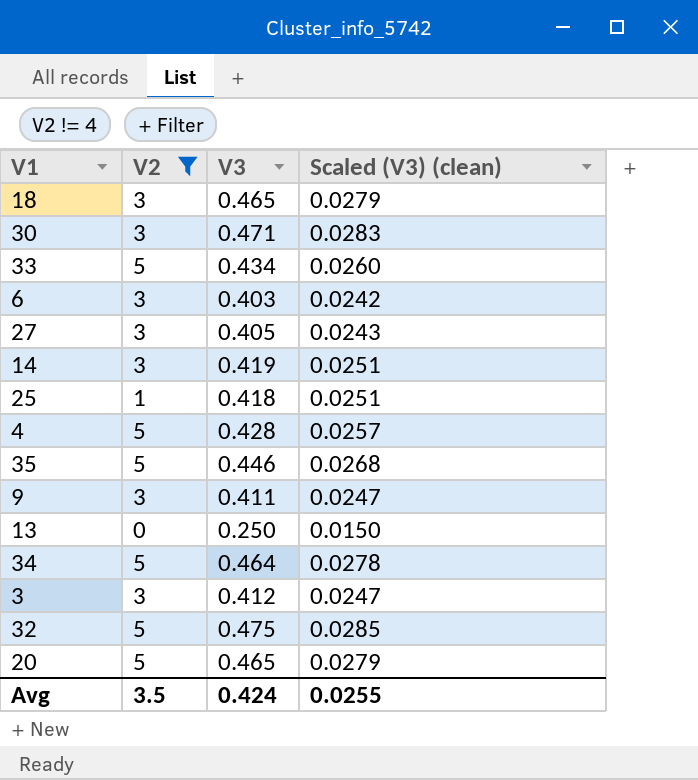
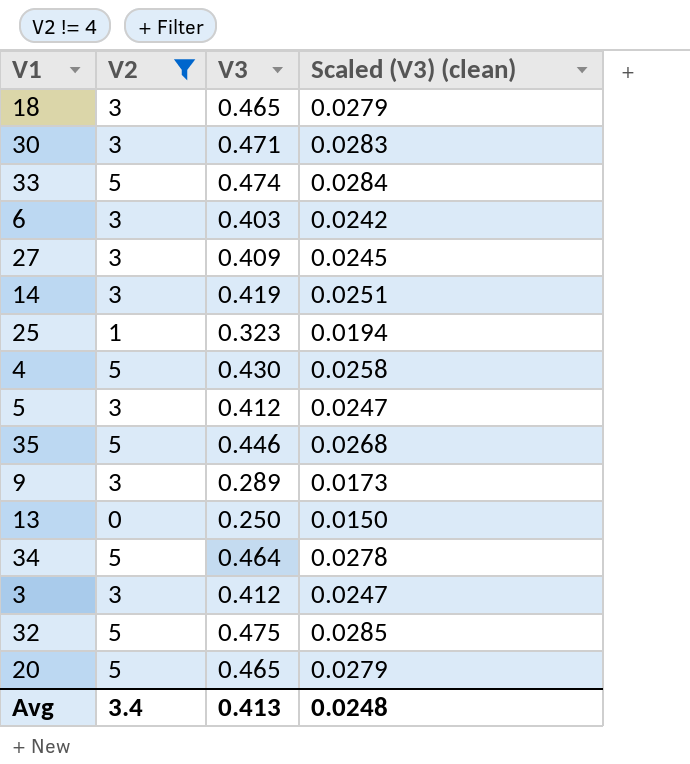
33 | V3: 0.434 -> 0.474
33 | Scaled (V3) (clean): 0.0260 -> 0.0284
27 | V3: 0.405 -> 0.409
27 | Scaled (V3) (clean): 0.0243 -> 0.0245
25 | V3: 0.418 -> 0.323
25 | Scaled (V3) (clean): 0.0251 -> 0.0194
4 | V3: 0.428 -> 0.430
4 | Scaled (V3) (clean): 0.0257 -> 0.0258
row 5: none -> 3 | 0.412 | 0.0247
9 | V3: 0.411 -> 0.289
9 | Scaled (V3) (clean): 0.0247 -> 0.0173
Avg | V2: 3.5 -> 3.4
Avg | V3: 0.424 -> 0.413
Avg | Scaled (V3) (clean): 0.0255 -> 0.0248

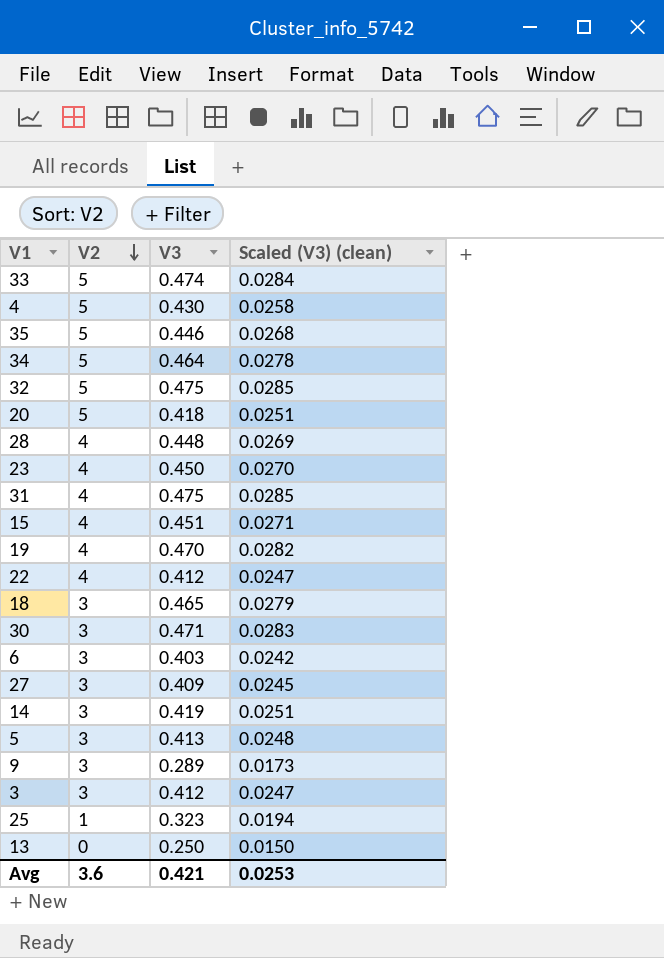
filter: V2 != 4 -> none
row order: none -> V2 descending
20 | V3: 0.465 -> 0.418
20 | Scaled (V3) (clean): 0.0279 -> 0.0251
5 | V3: 0.412 -> 0.413
5 | Scaled (V3) (clean): 0.0247 -> 0.0248
Avg | V2: 3.4 -> 3.6
Avg | V3: 0.413 -> 0.421
Avg | Scaled (V3) (clean): 0.0248 -> 0.0253

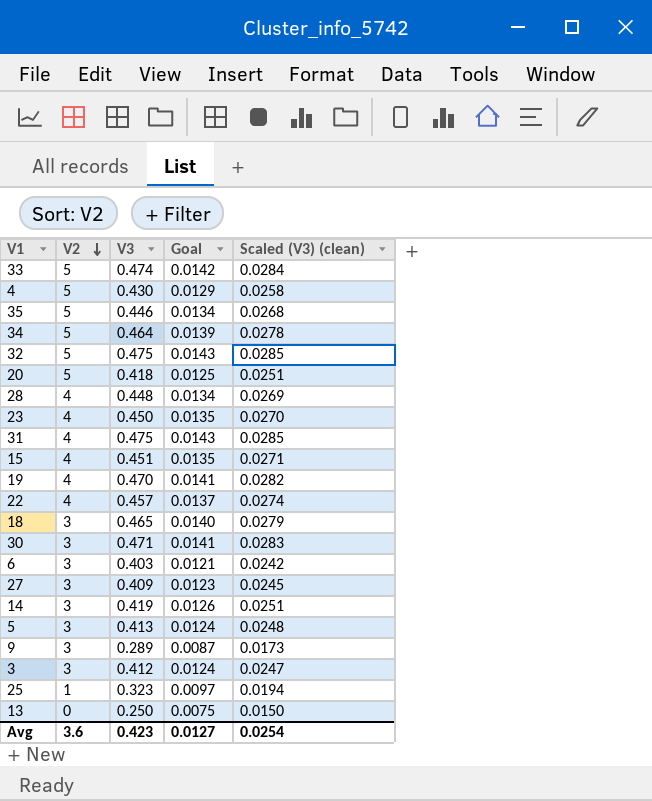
column Goal | formula: none -> [V3] * 0.03
22 | V3: 0.412 -> 0.457
22 | Scaled (V3) (clean): 0.0247 -> 0.0274
Avg | V3: 0.421 -> 0.423
Avg | Scaled (V3) (clean): 0.0253 -> 0.0254

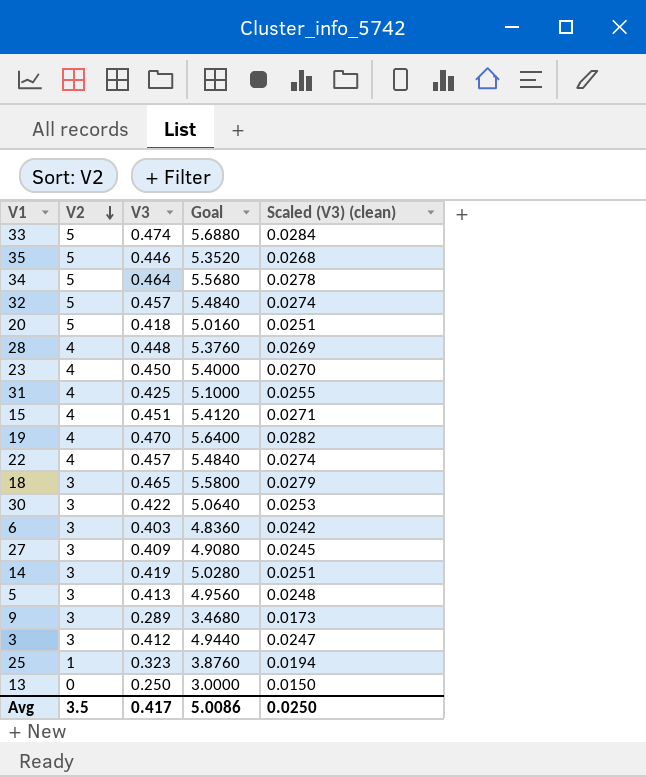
column Goal | formula: [V3] * 0.03 -> [V3] * 12
row 4: 5 | 0.430 | 0.0129 | 0.0258 -> none
32 | V3: 0.475 -> 0.457
32 | Scaled (V3) (clean): 0.0285 -> 0.0274
31 | V3: 0.475 -> 0.425
31 | Scaled (V3) (clean): 0.0285 -> 0.0255
30 | V3: 0.471 -> 0.422
30 | Scaled (V3) (clean): 0.0283 -> 0.0253
Avg | V2: 3.6 -> 3.5
Avg | V3: 0.423 -> 0.417
Avg | Goal: 0.0127 -> 5.0086
Avg | Scaled (V3) (clean): 0.0254 -> 0.0250

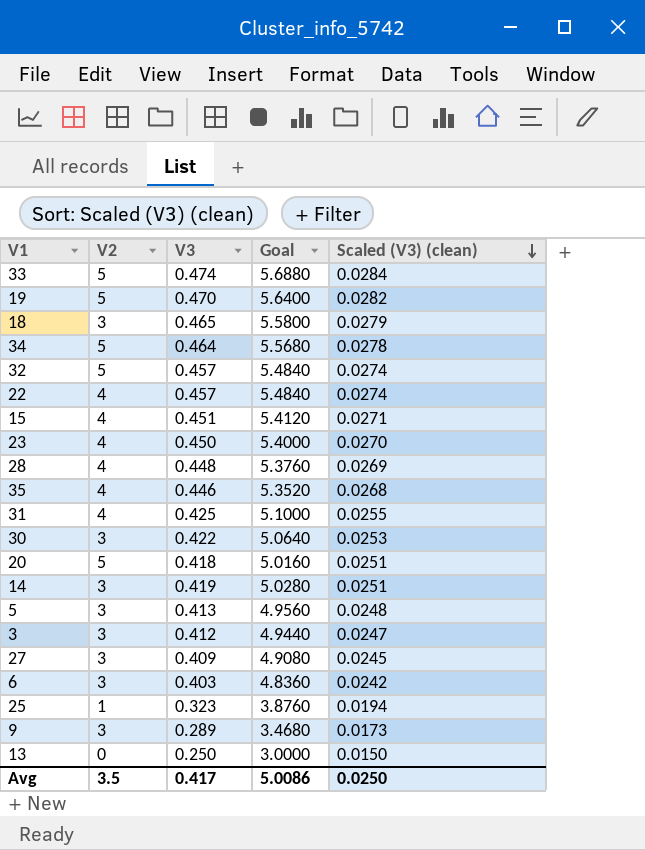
row order: V2 descending -> Scaled (V3) (clean) descending
19 | V2: 4 -> 5
35 | V2: 5 -> 4

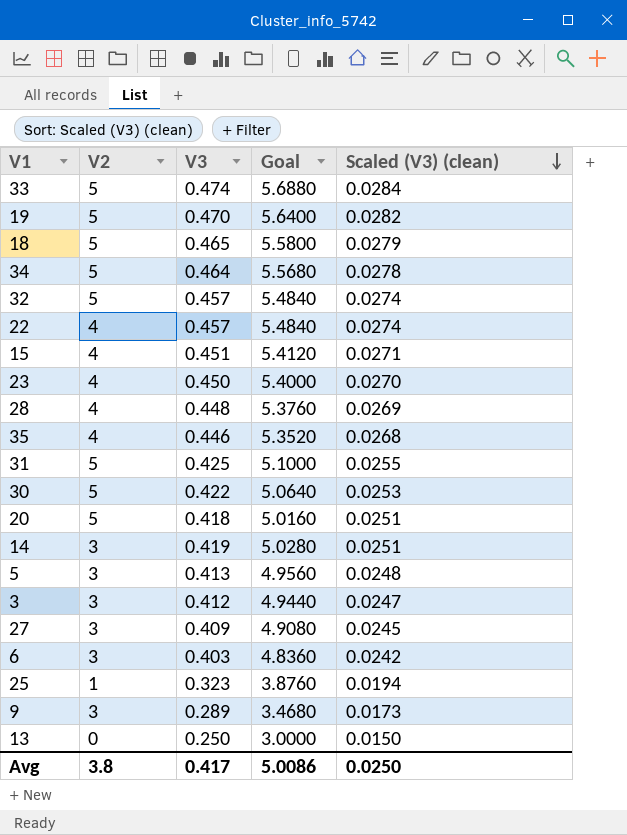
18 | V2: 3 -> 5
31 | V2: 4 -> 5
30 | V2: 3 -> 5
Avg | V2: 3.5 -> 3.8

